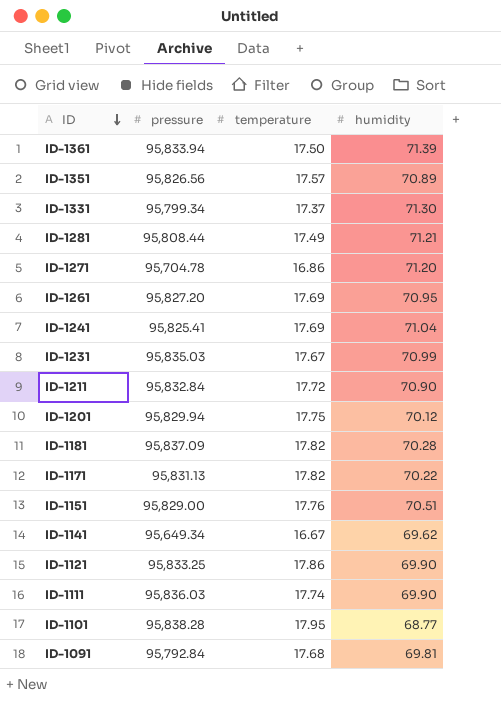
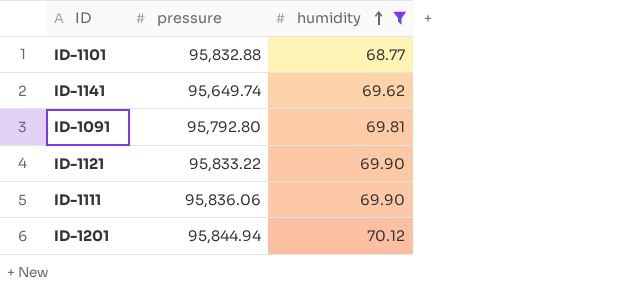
filter: none -> humidity <= 70.12
row order: ID descending -> humidity ascending
column temperature | position: 3 -> none
ID-1101 | pressure: 95,838.28 -> 95,832.88
ID-1141 | pressure: 95,649.34 -> 95,649.74
ID-1091 | pressure: 95,792.84 -> 95,792.80
ID-1121 | pressure: 95,833.25 -> 95,833.22
ID-1111 | pressure: 95,836.03 -> 95,836.06
ID-1201 | pressure: 95,829.94 -> 95,844.94

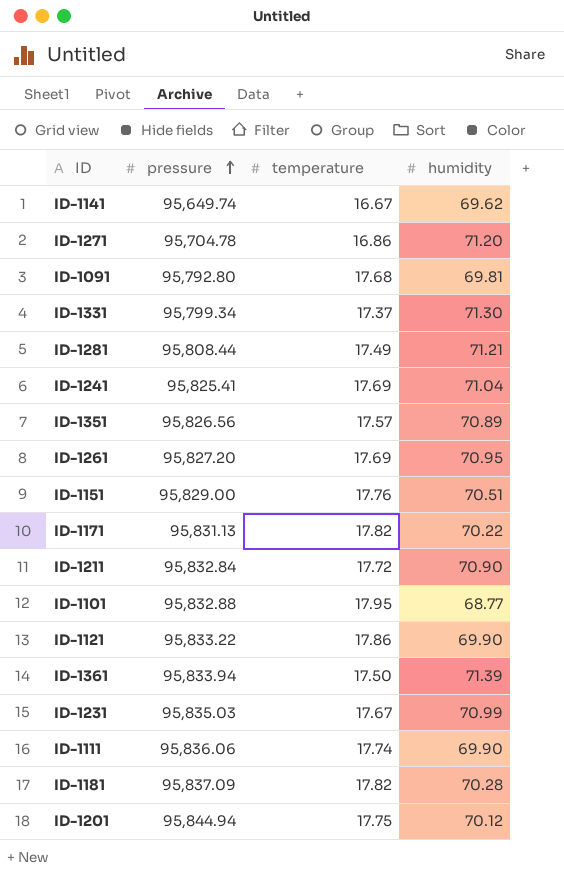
filter: humidity <= 70.12 -> none
row order: humidity ascending -> pressure ascending
column temperature | position: none -> 3

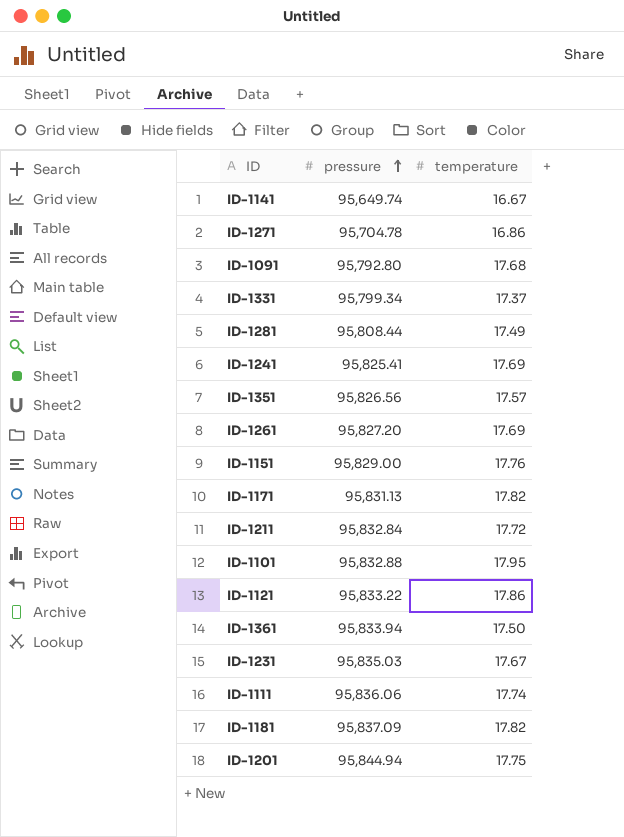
column humidity | position: 4 -> none

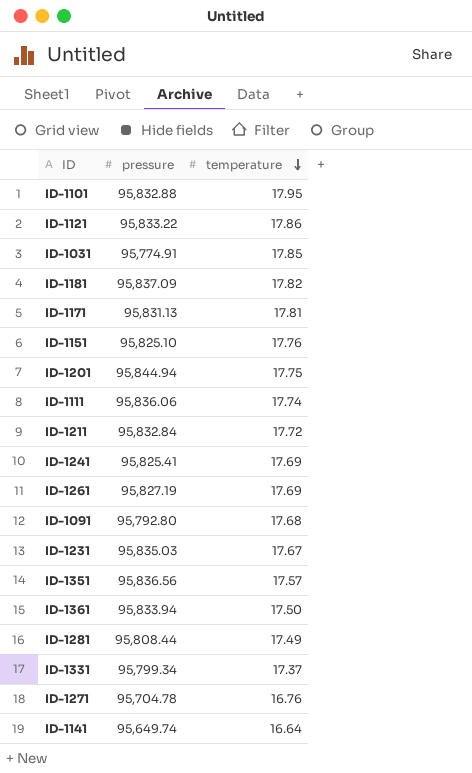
row order: pressure ascending -> temperature descending
row ID-1031: none -> 95,774.91 | 17.85
ID-1171 | temperature: 17.82 -> 17.81
ID-1151 | pressure: 95,829.00 -> 95,825.10
ID-1261 | pressure: 95,827.20 -> 95,827.19
ID-1351 | pressure: 95,826.56 -> 95,836.56
ID-1271 | temperature: 16.86 -> 16.76
ID-1141 | temperature: 16.67 -> 16.64

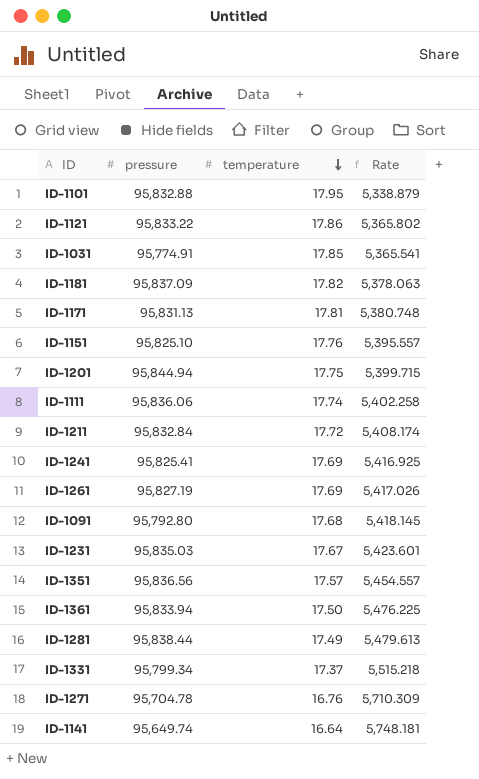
column Rate | formula: none -> [pressure] / [temperature]
ID-1281 | pressure: 95,808.44 -> 95,838.44

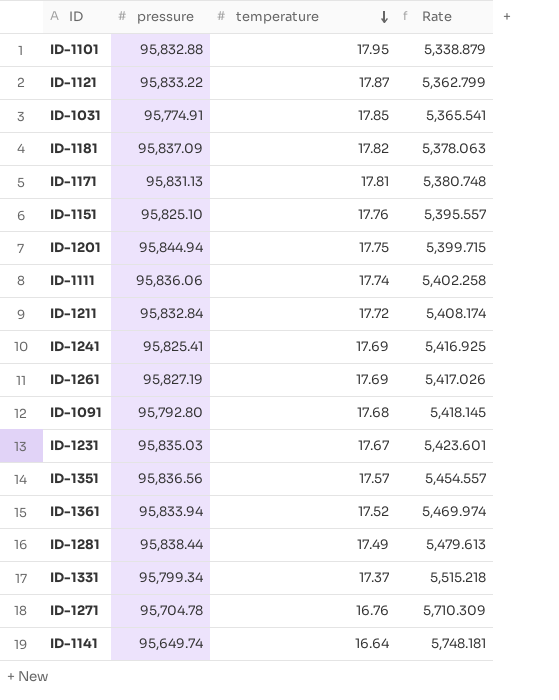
ID-1121 | temperature: 17.86 -> 17.87
ID-1121 | Rate: 5,365.802 -> 5,362.799
ID-1361 | temperature: 17.50 -> 17.52
ID-1361 | Rate: 5,476.225 -> 5,469.974

